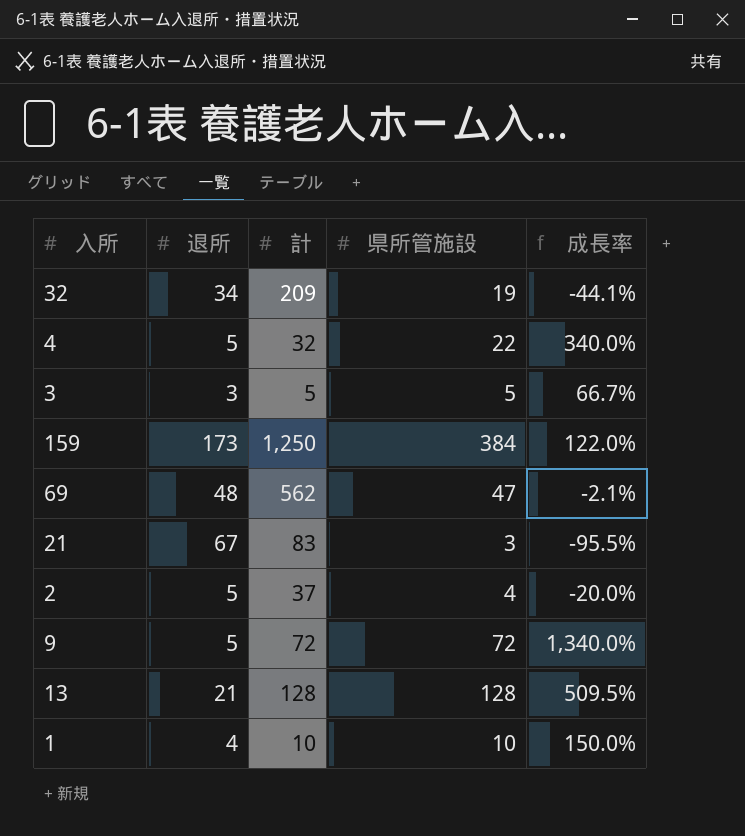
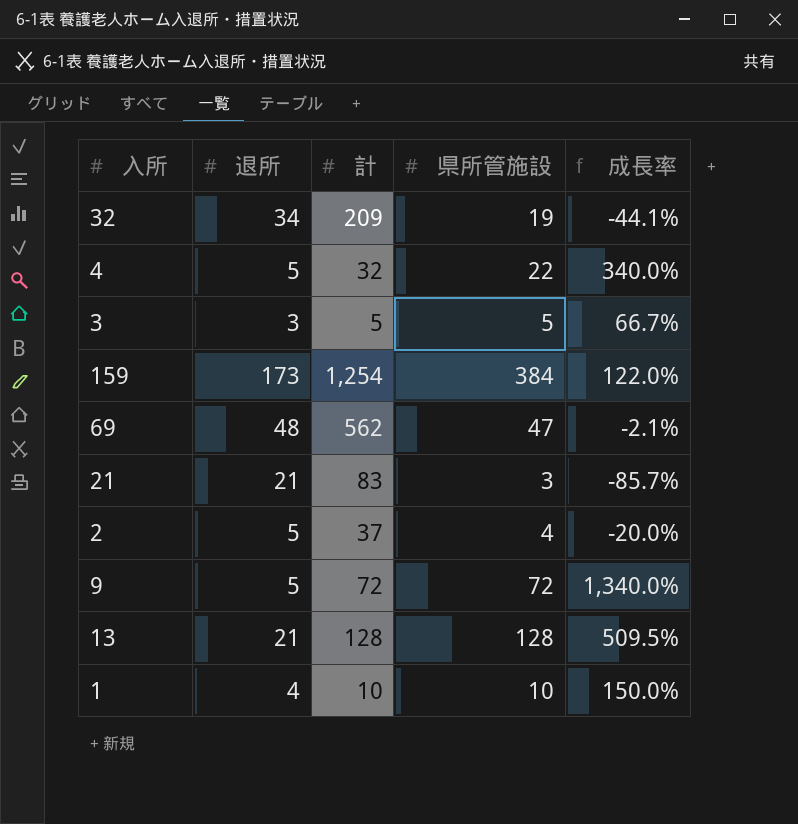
159 | 計: 1,250 -> 1,254
21 | 退所: 67 -> 21
21 | 成長率: -95.5% -> -85.7%

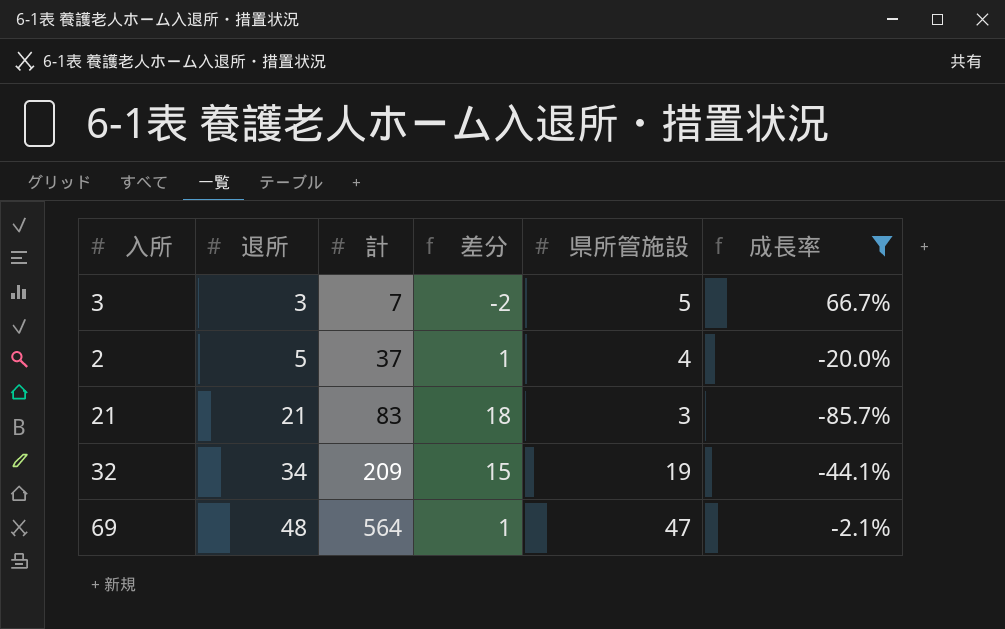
filter: none -> 成長率 <= 66.7%
row order: none -> 退所 ascending
column 差分 | formula: none -> [退所] - [県所管施設]
3 | 計: 5 -> 7
69 | 計: 562 -> 564

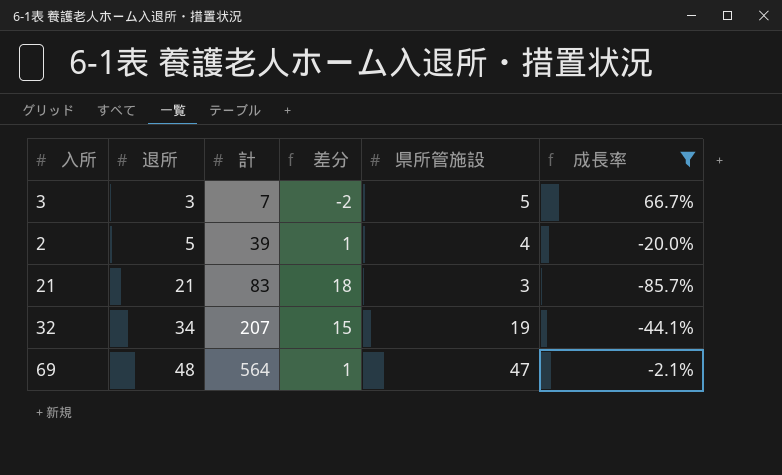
2 | 計: 37 -> 39
32 | 計: 209 -> 207

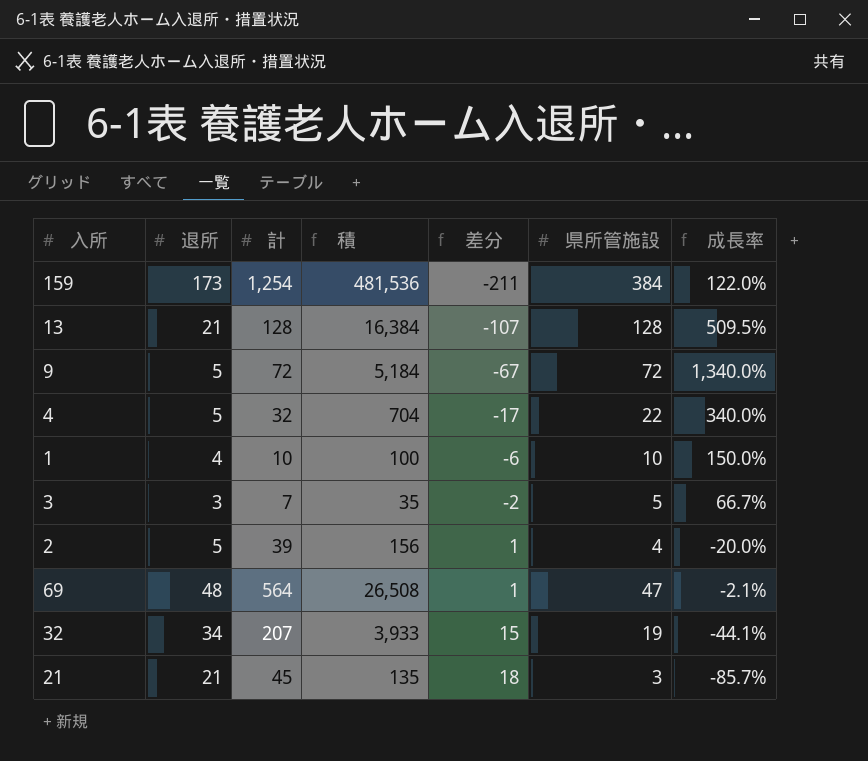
filter: 成長率 <= 66.7% -> none
row order: 退所 ascending -> 差分 ascending
column 積 | formula: none -> [計] * [県所管施設]
21 | 計: 83 -> 45

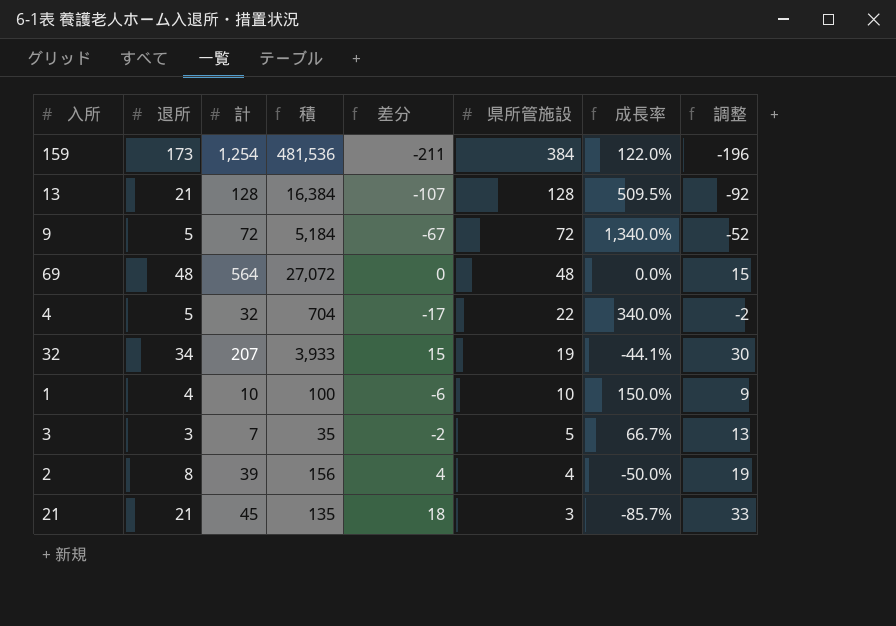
row order: 差分 ascending -> 県所管施設 descending
column 調整 | formula: none -> [差分] + 15
69 | 積: 26,508 -> 27,072
69 | 差分: 1 -> 0
69 | 県所管施設: 47 -> 48
69 | 成長率: -2.1% -> 0.0%
2 | 退所: 5 -> 8
2 | 差分: 1 -> 4
2 | 成長率: -20.0% -> -50.0%

